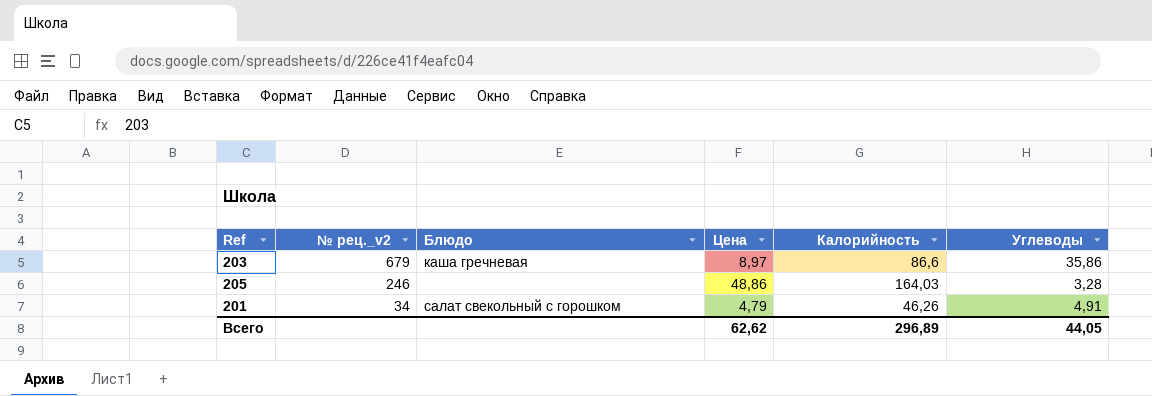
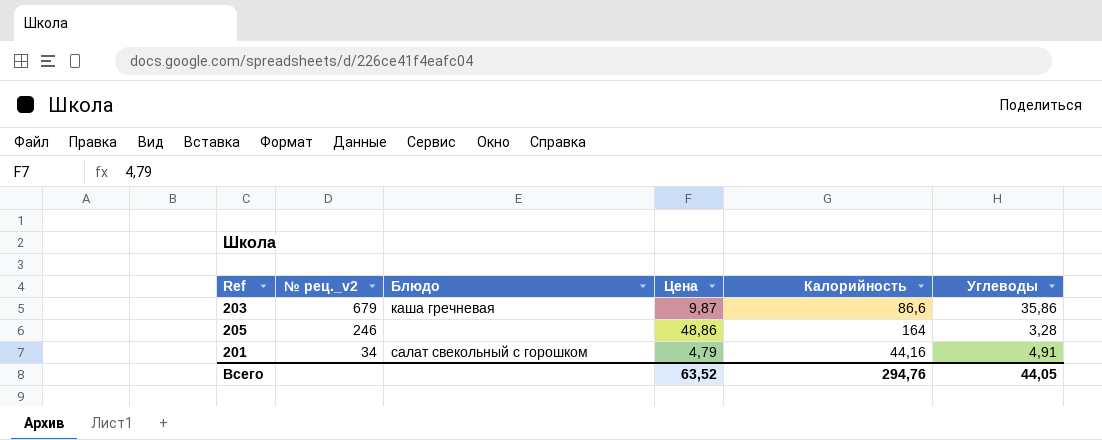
203 | Цена: 8,97 -> 9,87
205 | Калорийность: 164,03 -> 164
201 | Калорийность: 46,26 -> 44,16
Всего | Цена: 62,62 -> 63,52
Всего | Калорийность: 296,89 -> 294,76

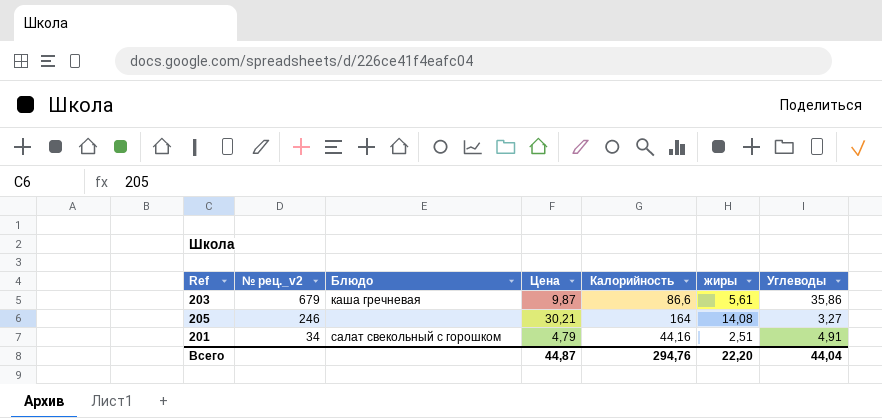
column жиры | position: none -> 6
205 | Цена: 48,86 -> 30,21
205 | Углеводы: 3,28 -> 3,27
Всего | Цена: 63,52 -> 44,87
Всего | Углеводы: 44,05 -> 44,04

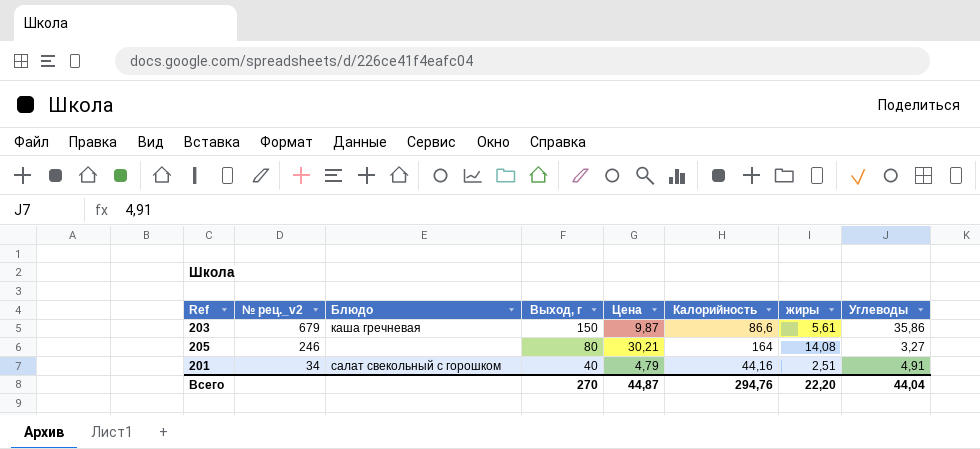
column Выход, г | position: none -> 4

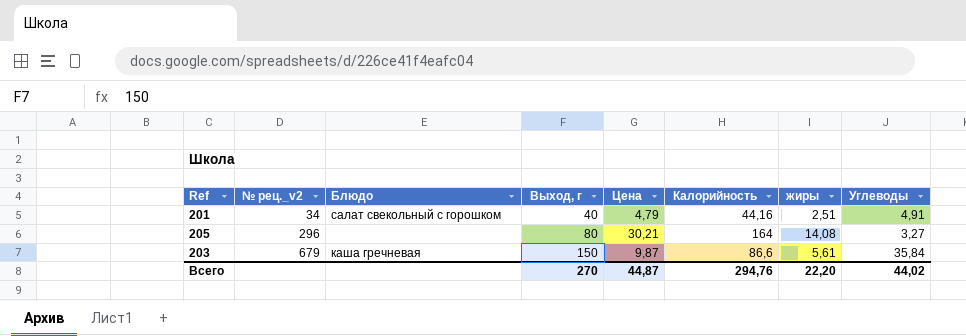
row order: № рец._v2 descending -> № рец._v2 ascending
205 | № рец._v2: 246 -> 296
203 | Углеводы: 35,86 -> 35,84
Всего | Углеводы: 44,04 -> 44,02

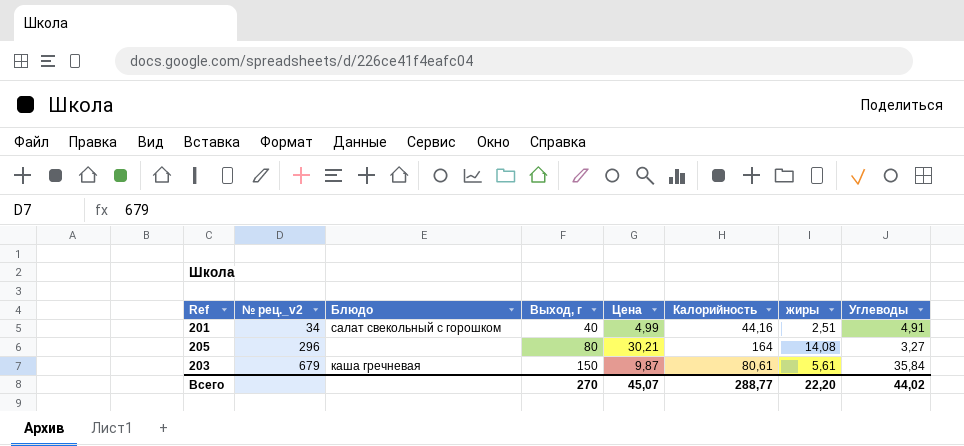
201 | Цена: 4,79 -> 4,99
203 | Калорийность: 86,6 -> 80,61
Всего | Цена: 44,87 -> 45,07
Всего | Калорийность: 294,76 -> 288,77

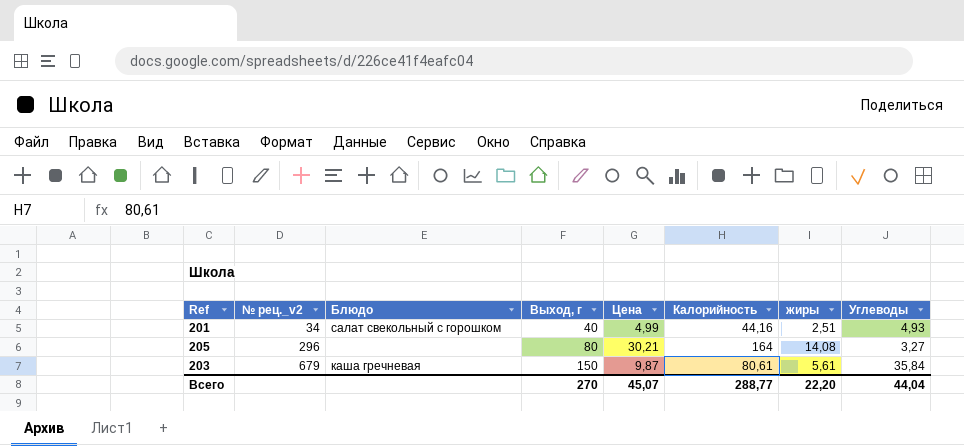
201 | Углеводы: 4,91 -> 4,93
Всего | Углеводы: 44,02 -> 44,04

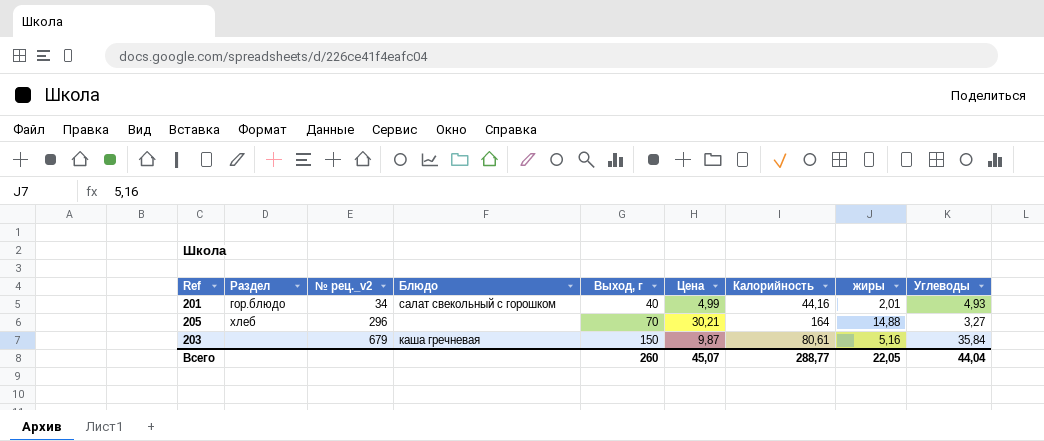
column Раздел | position: none -> 2
201 | жиры: 2,51 -> 2,01
205 | Выход, г: 80 -> 70
205 | жиры: 14,08 -> 14,88
203 | жиры: 5,61 -> 5,16
Всего | Выход, г: 270 -> 260
Всего | жиры: 22,20 -> 22,05

